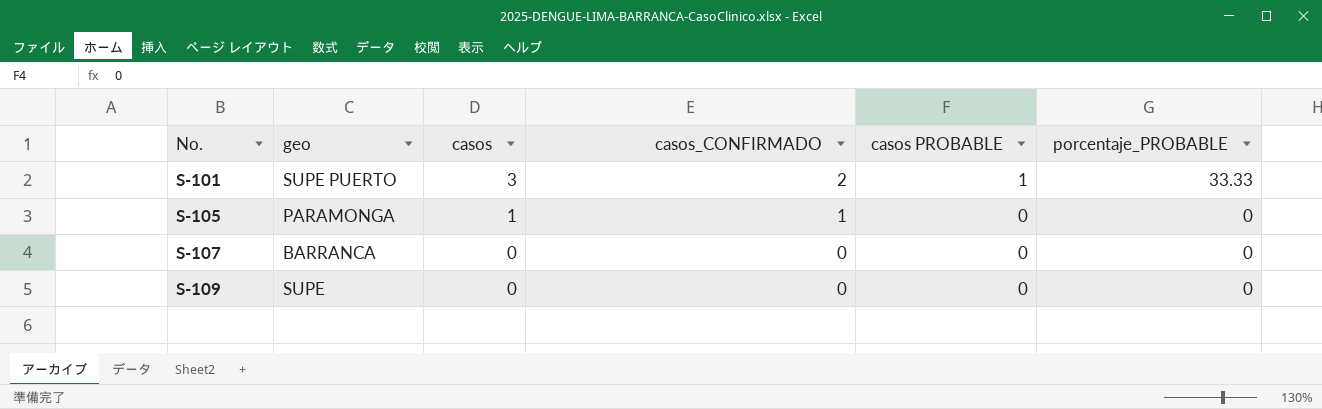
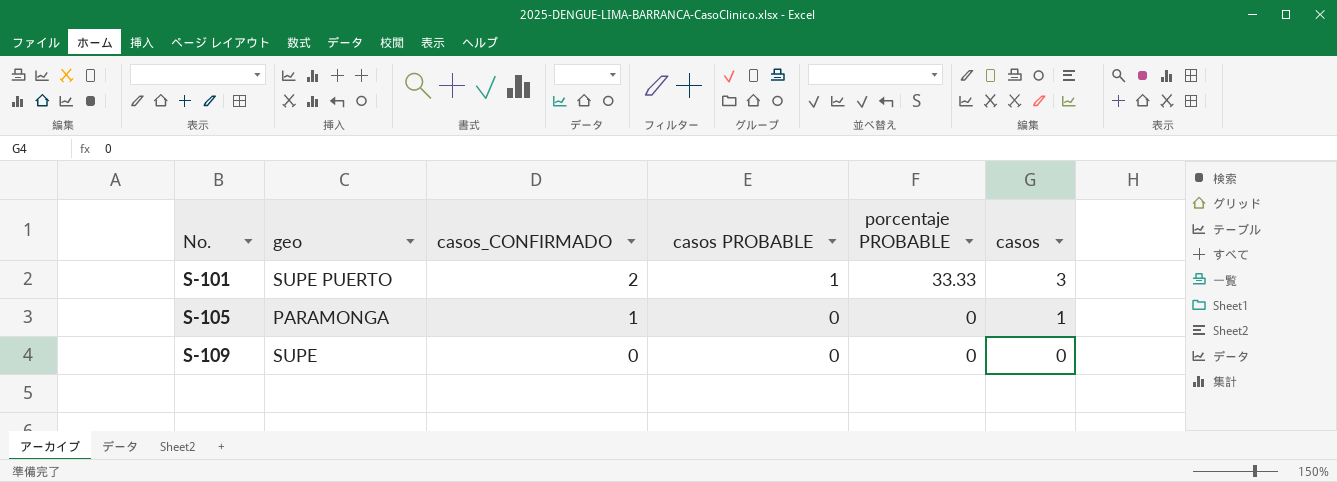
column name: porcentaje_PROBABLE -> porcentaje PROBABLE
column casos | position: 3 -> 6
row S-107: BARRANCA | 0 | 0 | 0 | 0 -> none

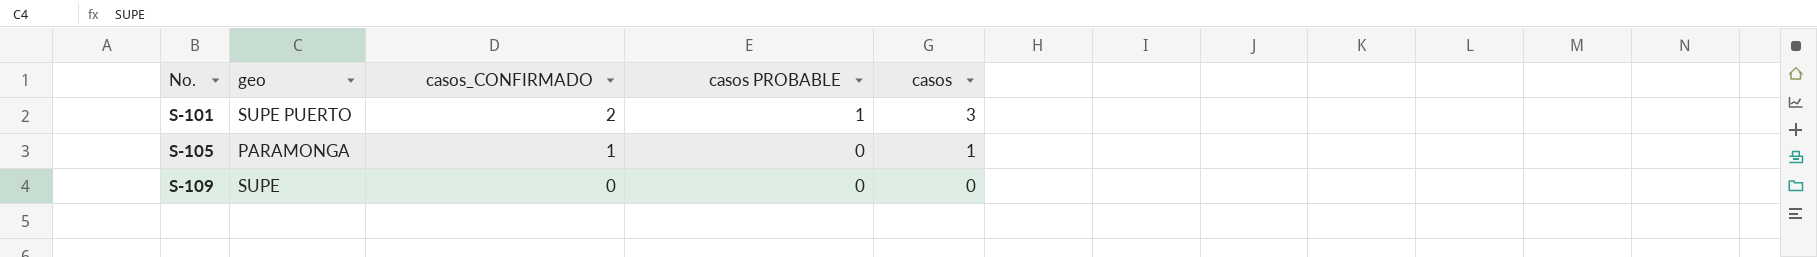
column porcentaje PROBABLE | position: 5 -> none

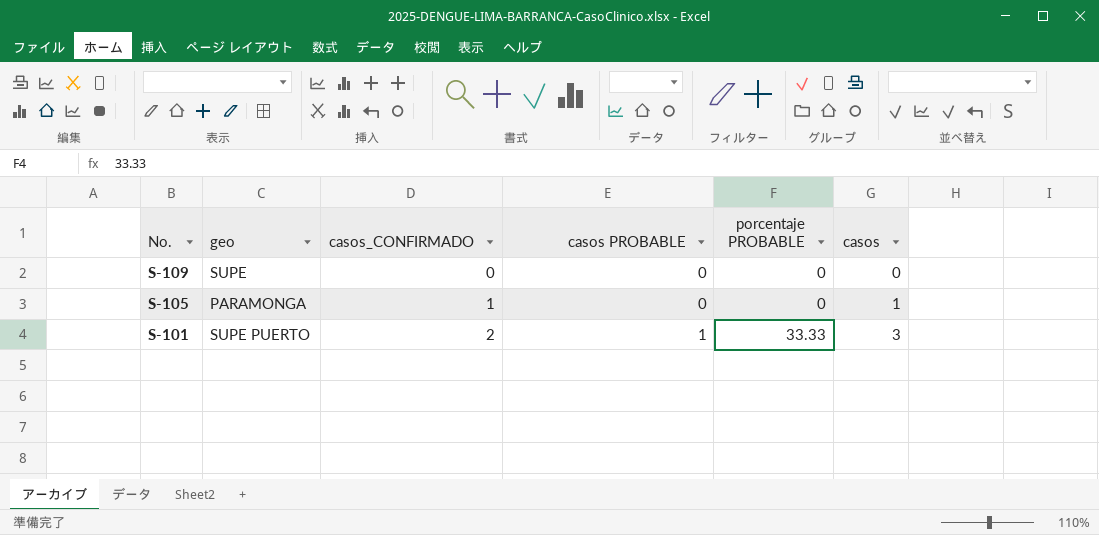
row order: No. ascending -> No. descending
column porcentaje PROBABLE | position: none -> 5

